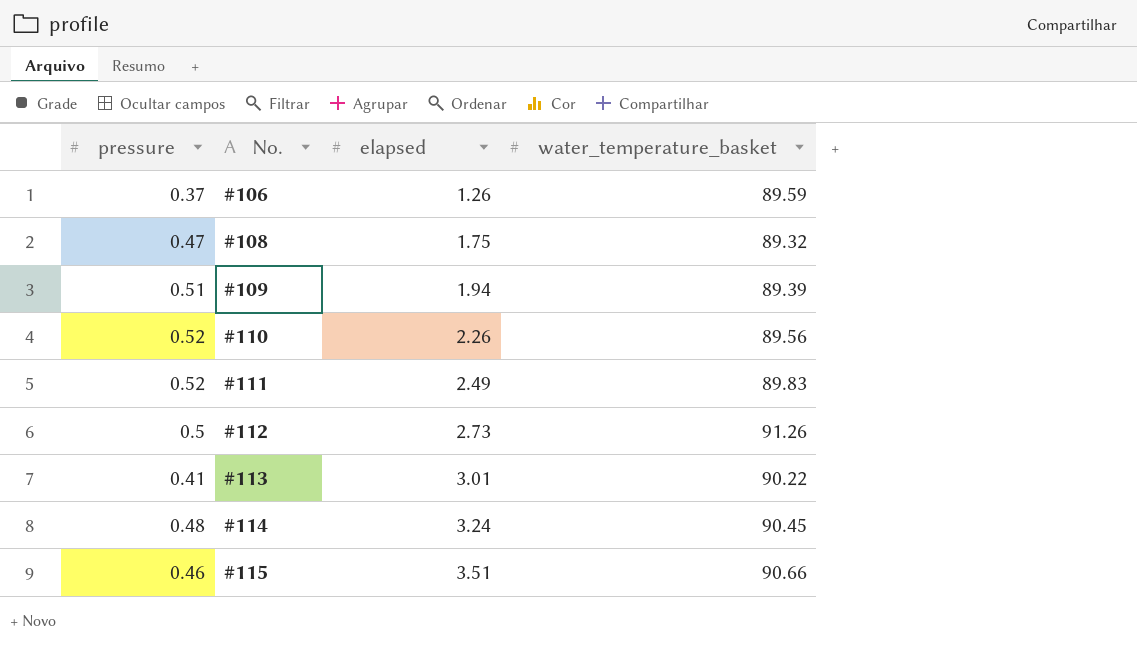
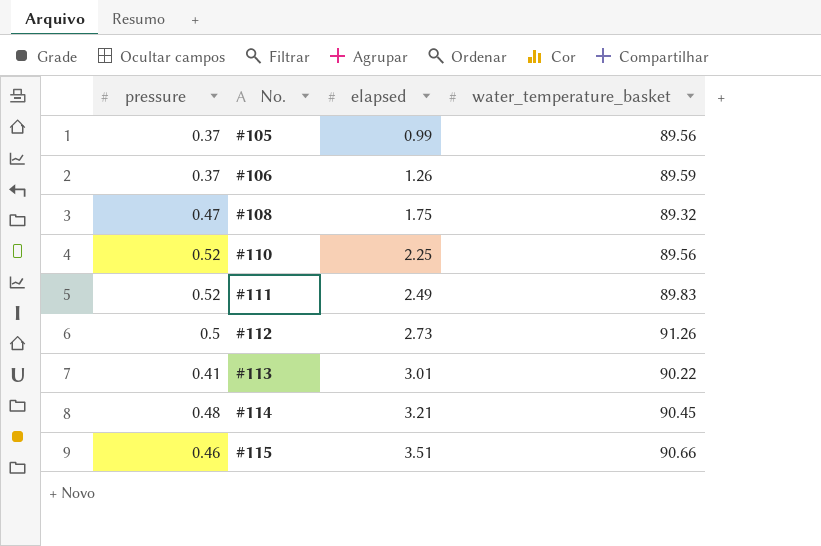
row #109: 0.51 | 1.94 | 89.39 -> none
row #105: none -> 0.37 | 0.99 | 89.56
#110 | elapsed: 2.26 -> 2.25
#114 | elapsed: 3.24 -> 3.21

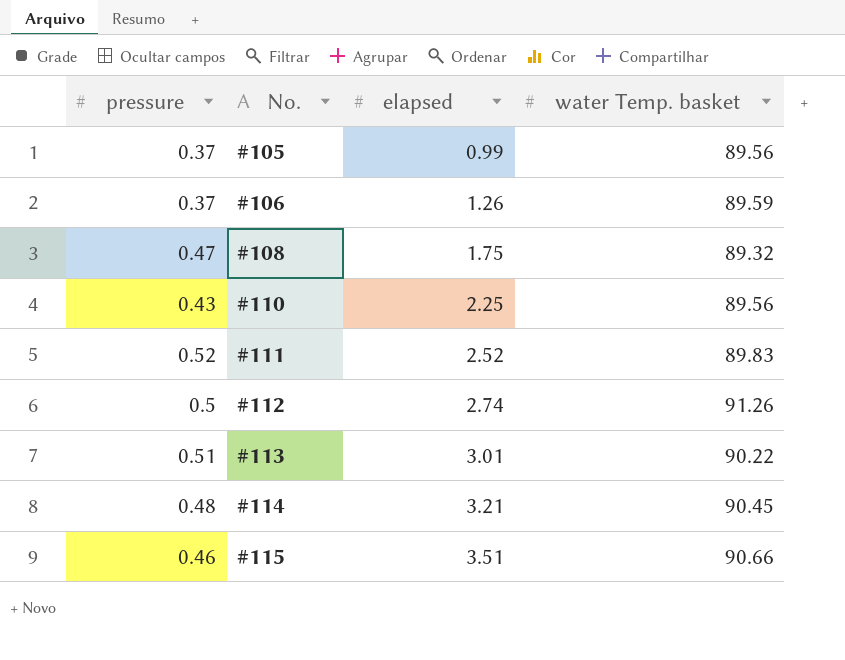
column name: water_temperature_basket -> water Temp. basket
#110 | pressure: 0.52 -> 0.43
#111 | elapsed: 2.49 -> 2.52
#112 | elapsed: 2.73 -> 2.74
#113 | pressure: 0.41 -> 0.51

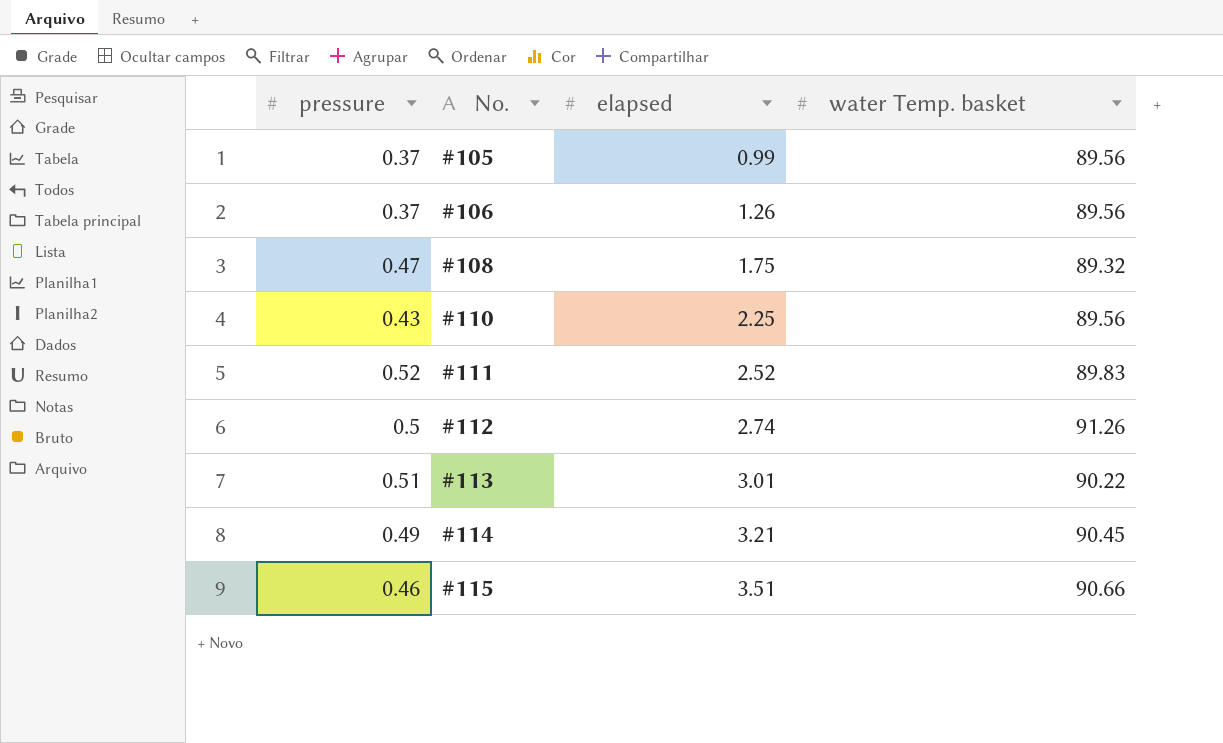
#106 | water Temp. basket: 89.59 -> 89.56
#114 | pressure: 0.48 -> 0.49

